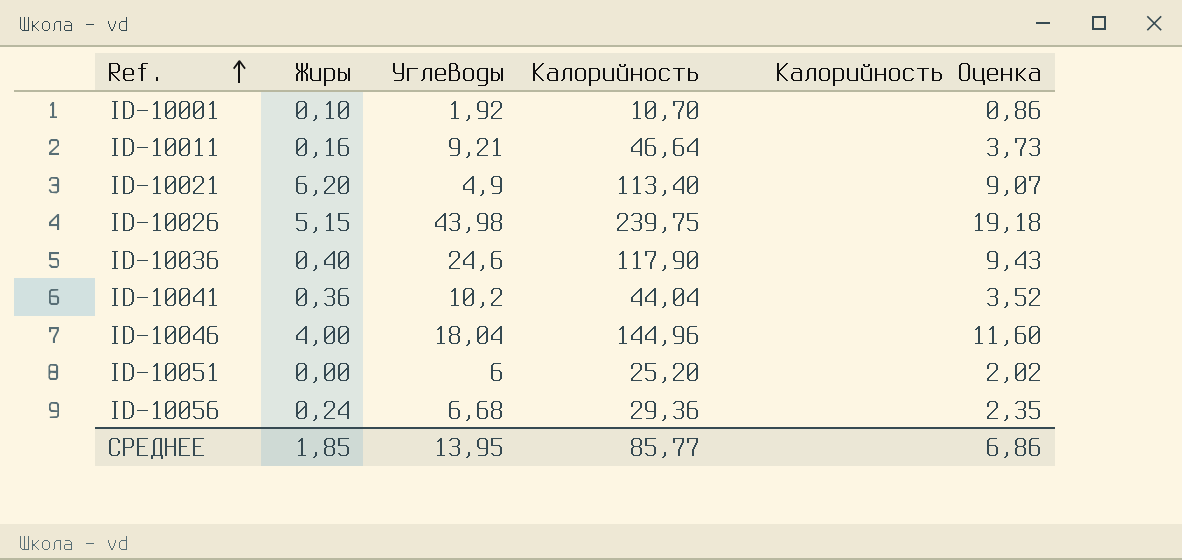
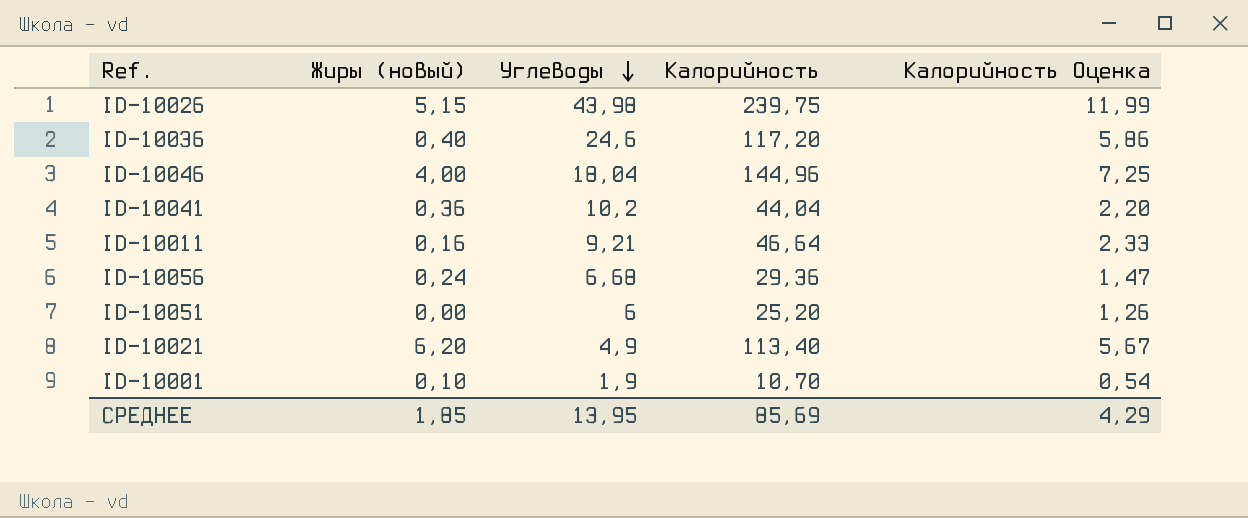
row order: Ref. ascending -> Углеводы descending
column name: Жиры -> Жиры (новый)
column Калорийность Оценка | formula: [Калорийность] * 0,08 -> [Калорийность] * 0,05
ID-10036 | Калорийность: 117,90 -> 117,20
ID-10001 | Углеводы: 1,92 -> 1,9
СРЕДНЕЕ | Калорийность: 85,77 -> 85,69
СРЕДНЕЕ | Калорийность Оценка: 6,86 -> 4,29

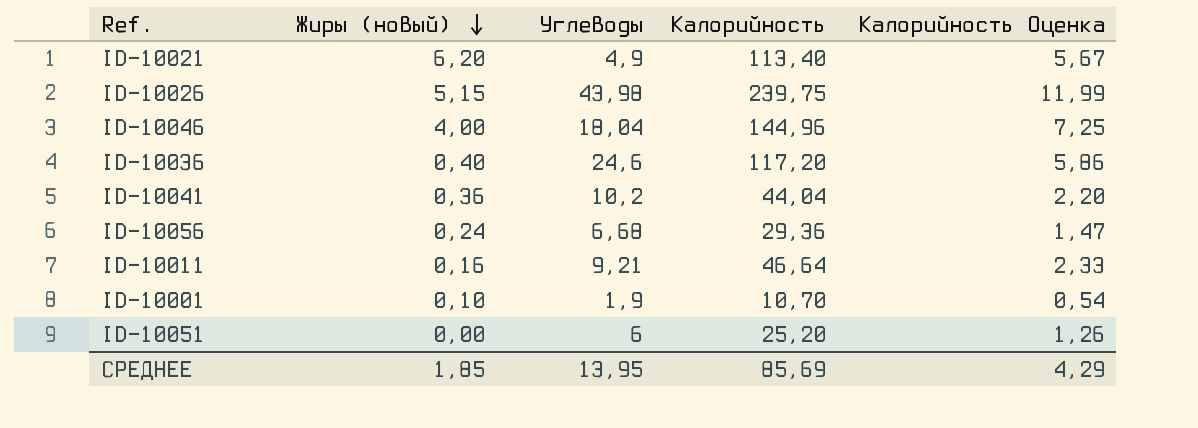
row order: Углеводы descending -> Жиры (новый) descending

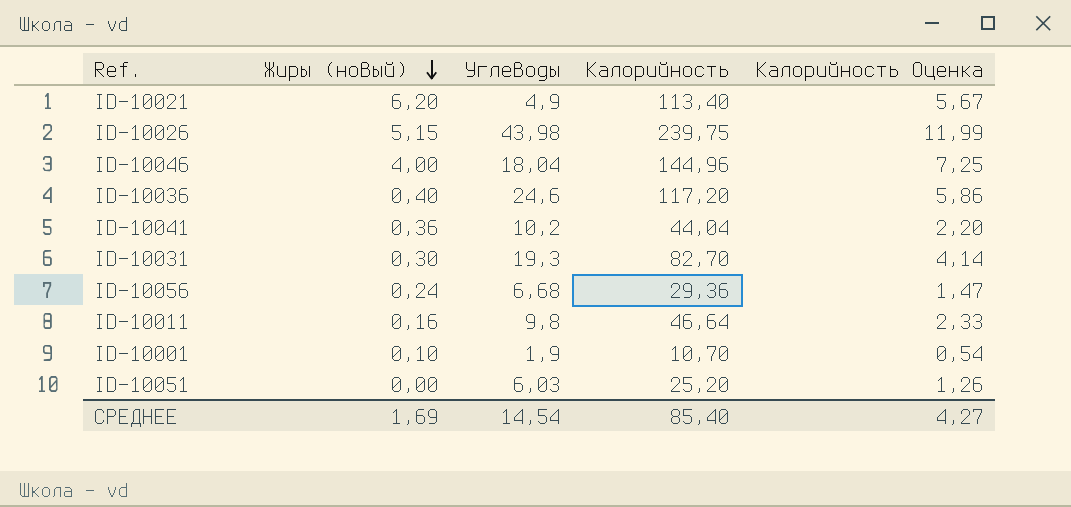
row ID-10031: none -> 0,30 | 19,3 | 82,70 | 4,14
ID-10011 | Углеводы: 9,21 -> 9,8
ID-10051 | Углеводы: 6 -> 6,03
СРЕДНЕЕ | Жиры (новый): 1,85 -> 1,69
СРЕДНЕЕ | Углеводы: 13,95 -> 14,54
СРЕДНЕЕ | Калорийность: 85,69 -> 85,40
СРЕДНЕЕ | Калорийность Оценка: 4,29 -> 4,27

